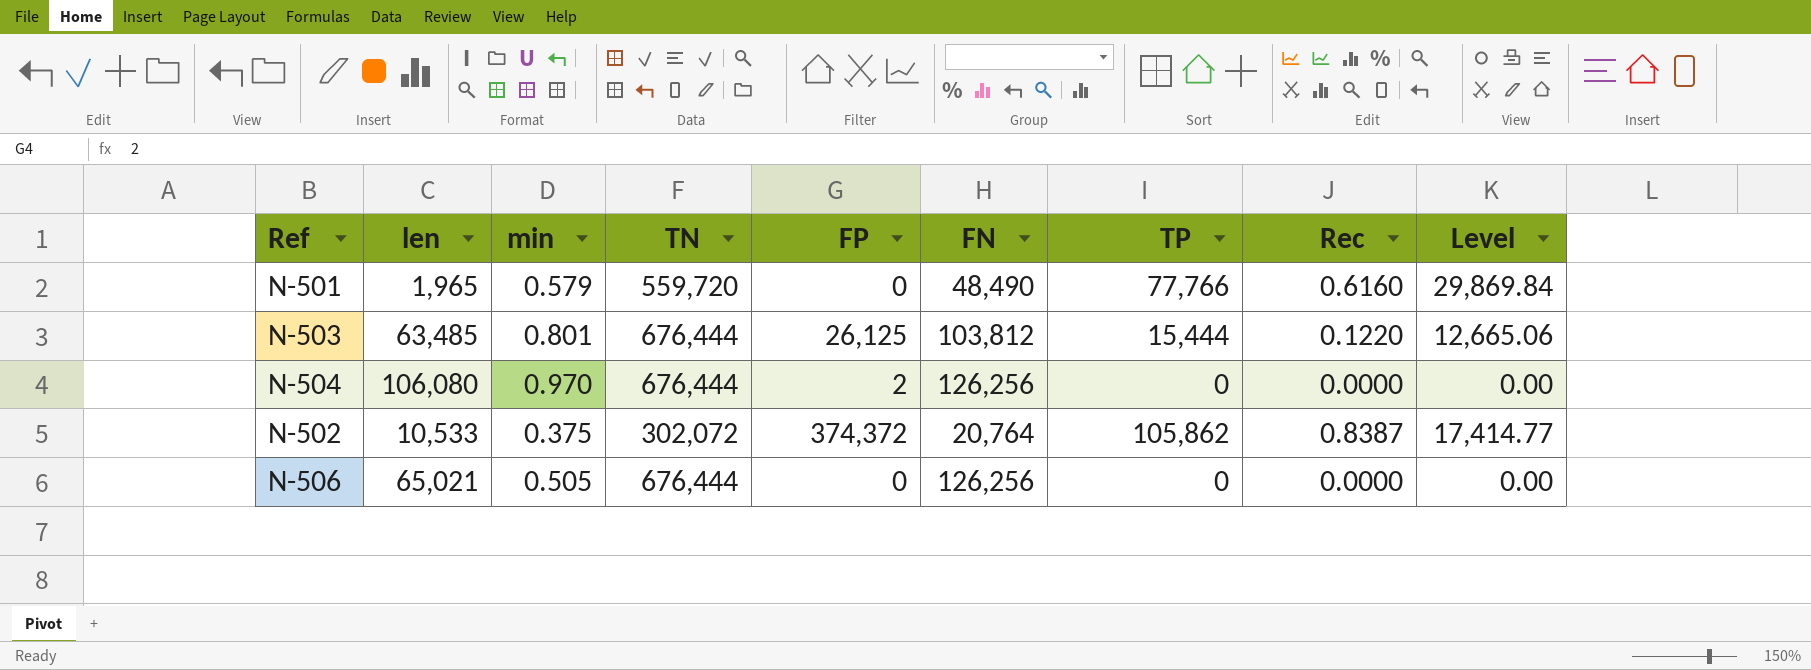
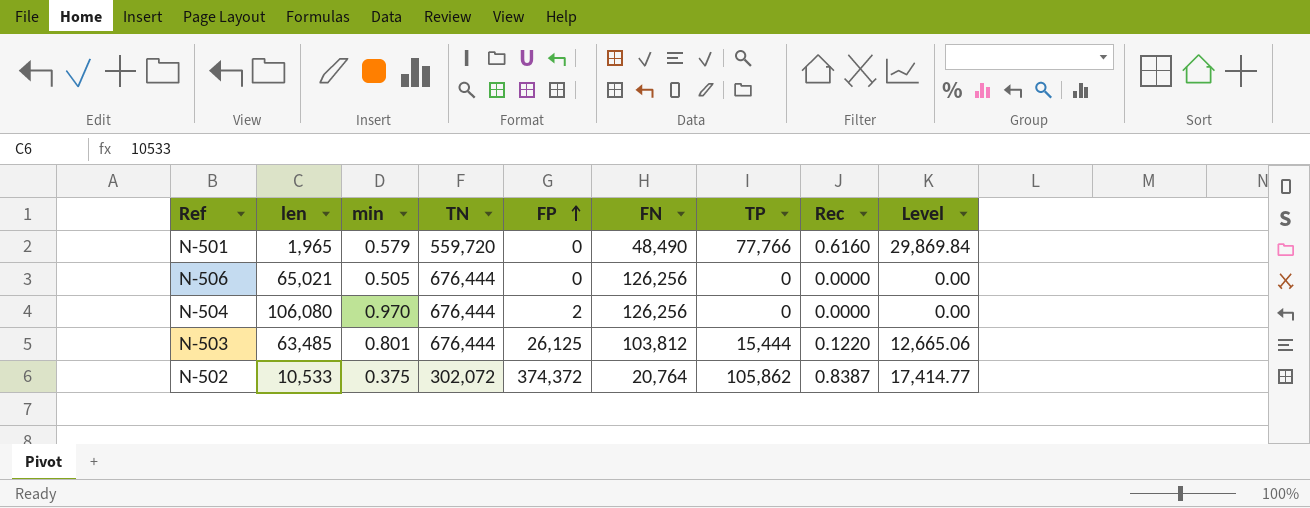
row order: none -> FP ascending

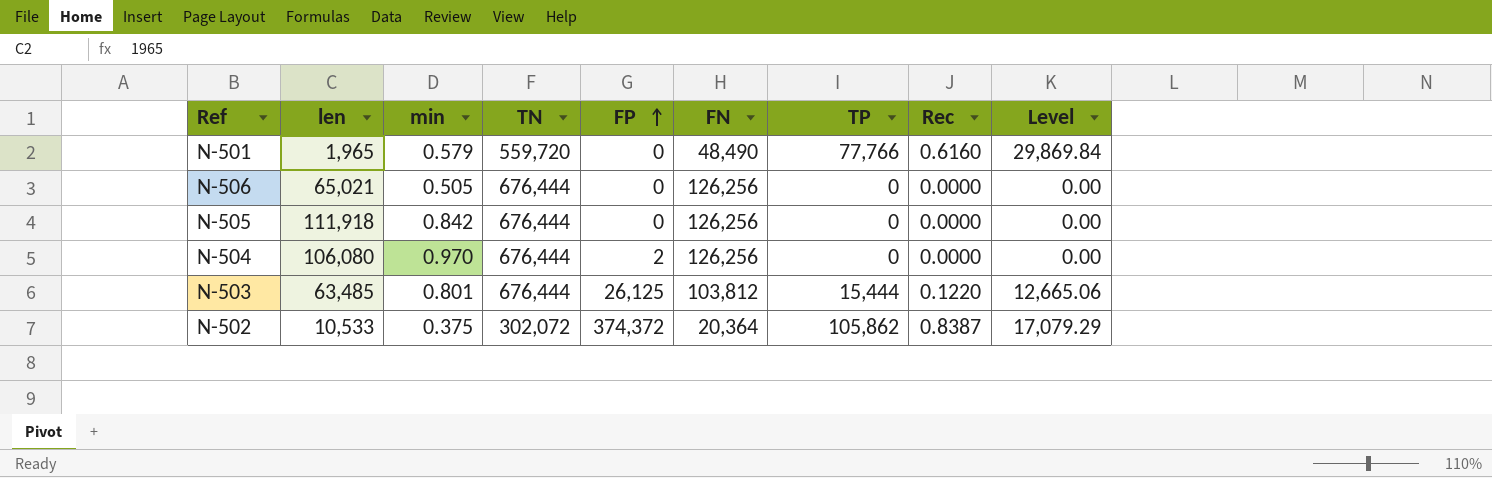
row N-505: none -> 111,918 | 0.842 | 676,444 | 0 | 126,256 | 0 | 0.0000 | 0.00
N-502 | FN: 20,764 -> 20,364
N-502 | Level: 17,414.77 -> 17,079.29

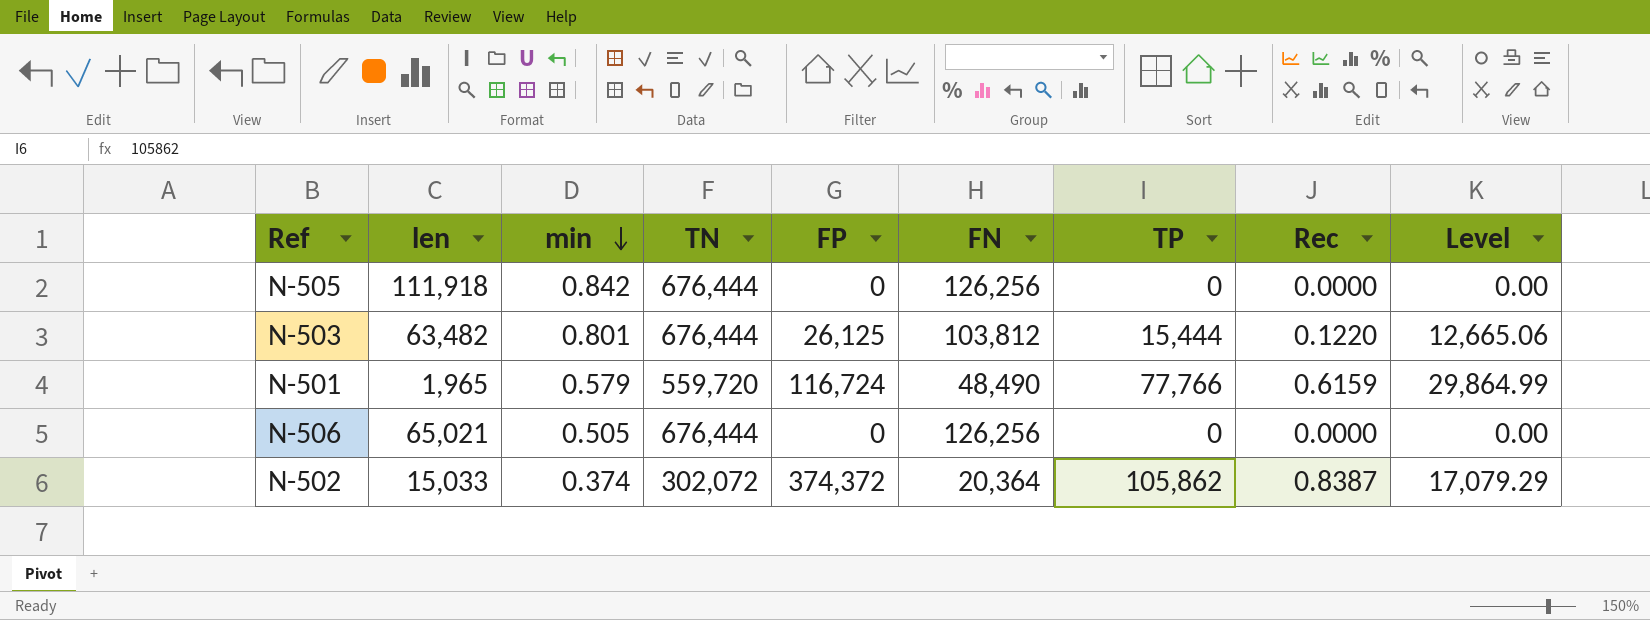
row order: FP ascending -> min descending
row N-504: 106,080 | 0.970 | 676,444 | 2 | 126,256 | 0 | 0.0000 | 0.00 -> none
N-503 | len: 63,485 -> 63,482
N-501 | FP: 0 -> 116,724
N-501 | Rec: 0.6160 -> 0.6159
N-501 | Level: 29,869.84 -> 29,864.99
N-502 | len: 10,533 -> 15,033
N-502 | min: 0.375 -> 0.374

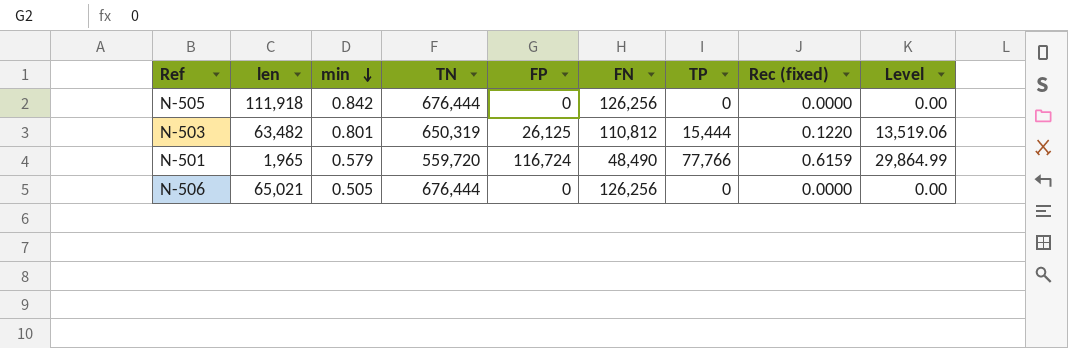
column name: Rec -> Rec (fixed)
row N-502: 15,033 | 0.374 | 302,072 | 374,372 | 20,364 | 105,862 | 0.8387 | 17,079.29 -> none
N-503 | TN: 676,444 -> 650,319
N-503 | FN: 103,812 -> 110,812
N-503 | Level: 12,665.06 -> 13,519.06

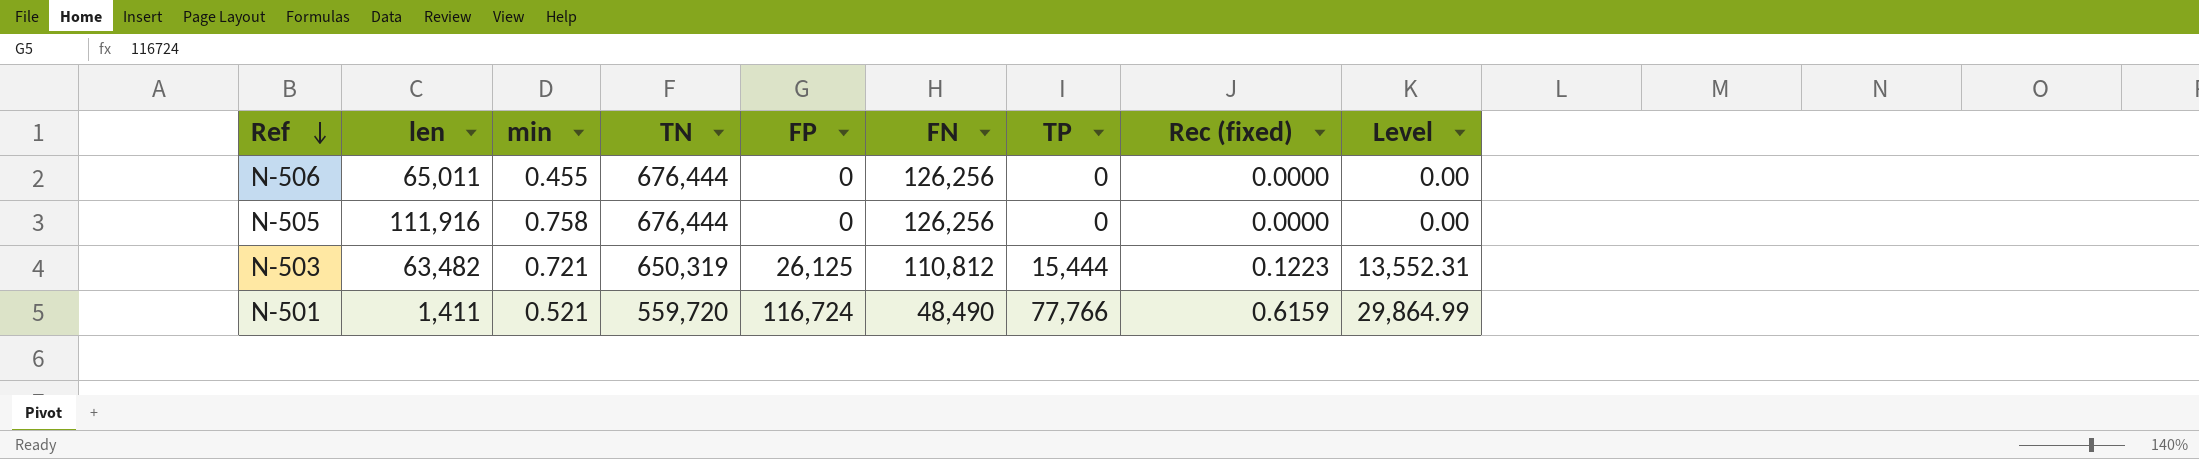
row order: min descending -> Ref descending
N-506 | len: 65,021 -> 65,011
N-506 | min: 0.505 -> 0.455
N-505 | len: 111,918 -> 111,916
N-505 | min: 0.842 -> 0.758
N-503 | min: 0.801 -> 0.721
N-503 | Rec (fixed): 0.1220 -> 0.1223
N-503 | Level: 13,519.06 -> 13,552.31
N-501 | len: 1,965 -> 1,411
N-501 | min: 0.579 -> 0.521

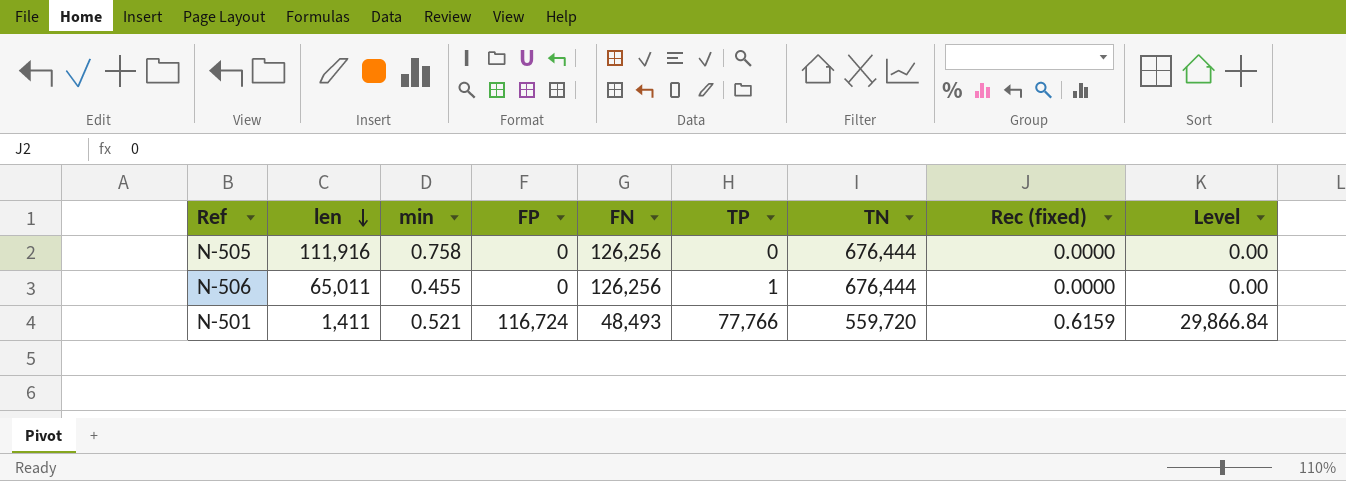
row order: Ref descending -> len descending
column TN | position: 4 -> 7
row N-503: 63,482 | 0.721 | 650,319 | 26,125 | 110,812 | 15,444 | 0.1223 | 13,552.31 -> none
N-506 | TP: 0 -> 1
N-501 | FN: 48,490 -> 48,493
N-501 | Level: 29,864.99 -> 29,866.84

